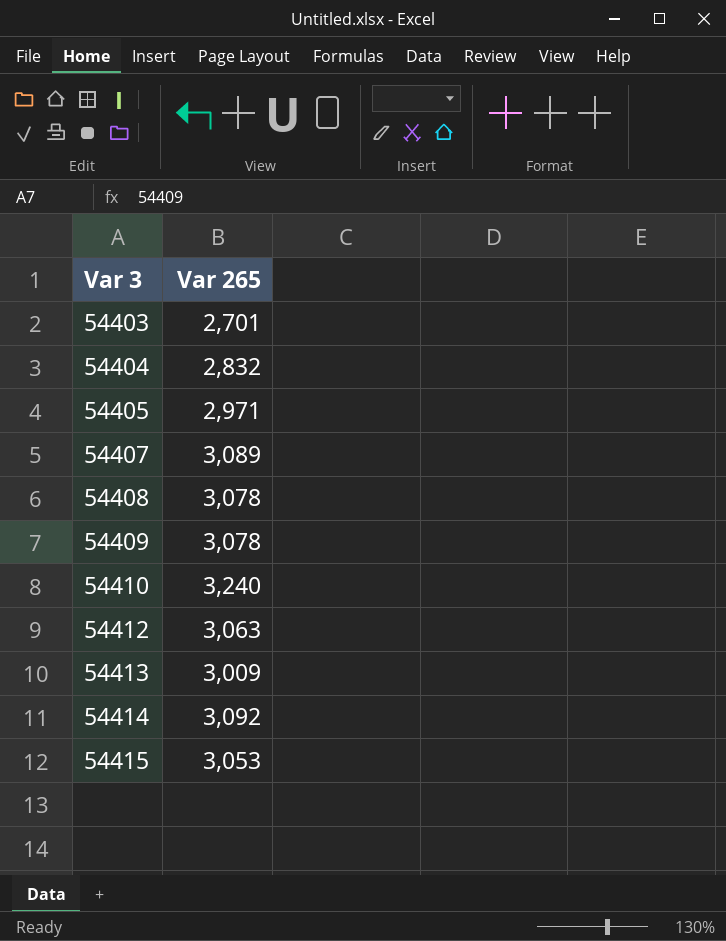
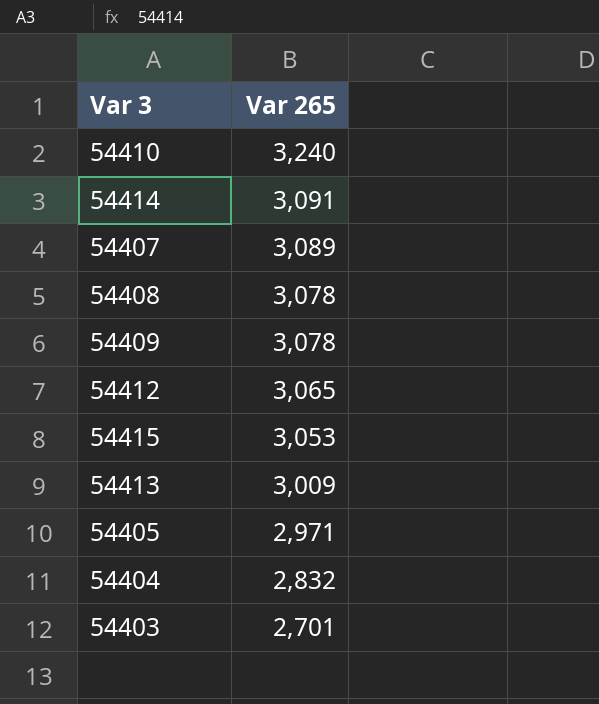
row order: Var 3 ascending -> Var 265 descending
54414 | Var 265: 3,092 -> 3,091
54412 | Var 265: 3,063 -> 3,065

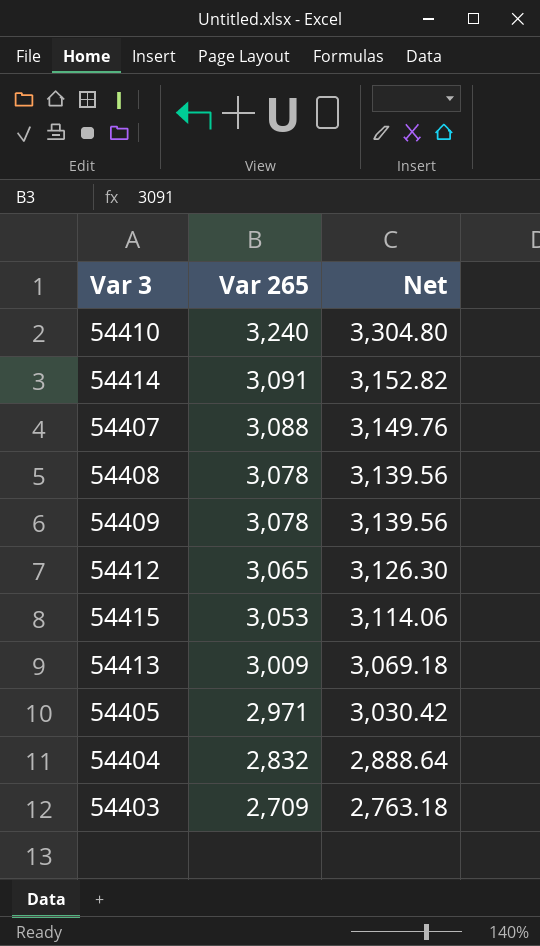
column Net | formula: none -> [Var 265] * 1.02
54407 | Var 265: 3,089 -> 3,088
54403 | Var 265: 2,701 -> 2,709

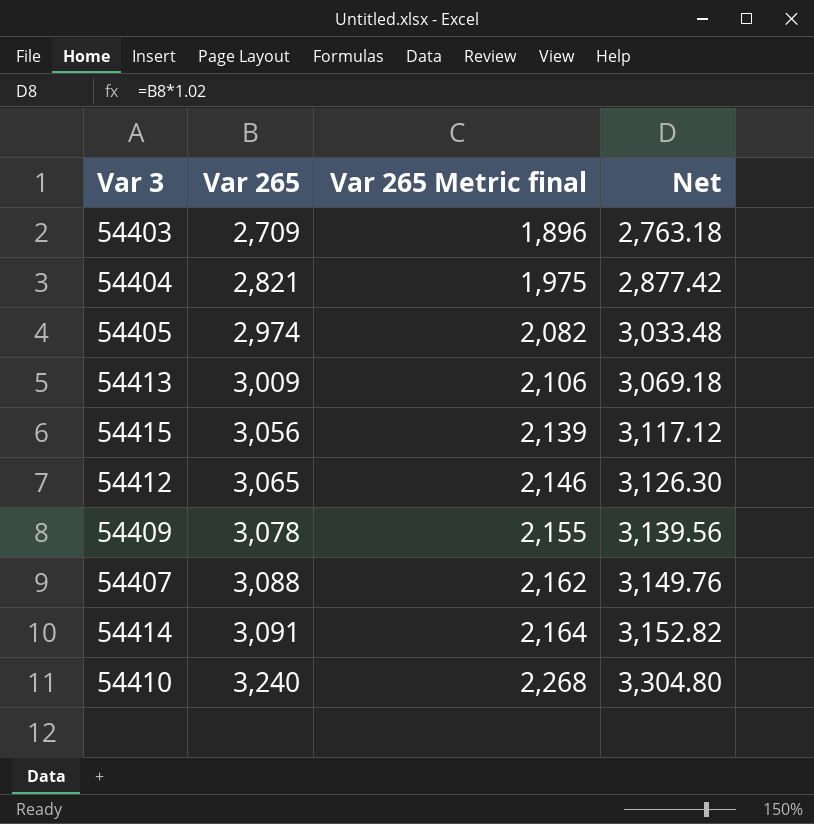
row order: Var 265 descending -> Var 265 ascending
column Var 265 Metric final | formula: none -> [Var 265] * 0.7
row 54408: 3,078 | 3,139.56 -> none
54404 | Var 265: 2,832 -> 2,821
54404 | Net: 2,888.64 -> 2,877.42
54405 | Var 265: 2,971 -> 2,974
54405 | Net: 3,030.42 -> 3,033.48
54415 | Var 265: 3,053 -> 3,056
54415 | Net: 3,114.06 -> 3,117.12

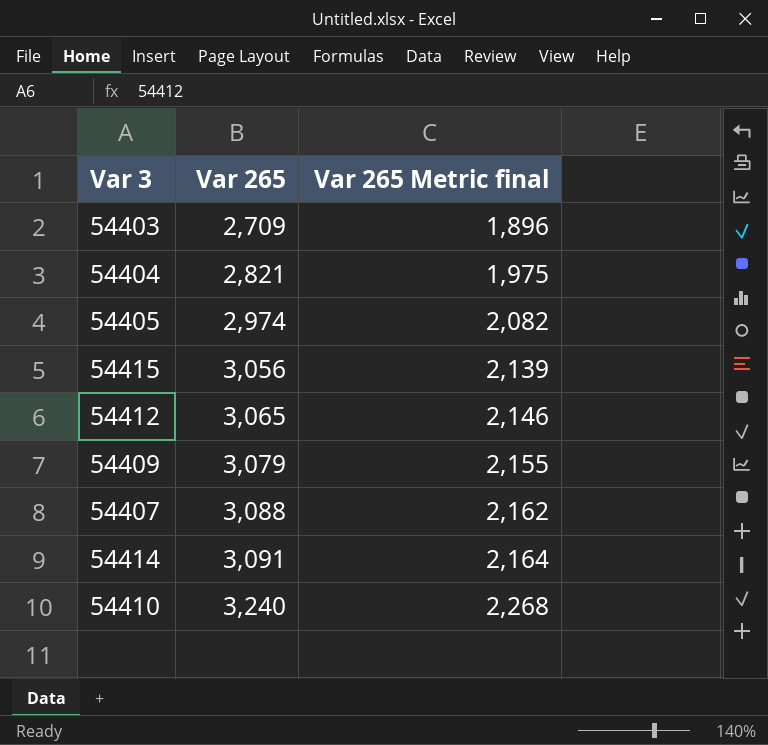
column Net | formula: [Var 265] * 1.02 -> none
row 54413: 3,009 | 2,106 | 3,069.18 -> none
54409 | Var 265: 3,078 -> 3,079

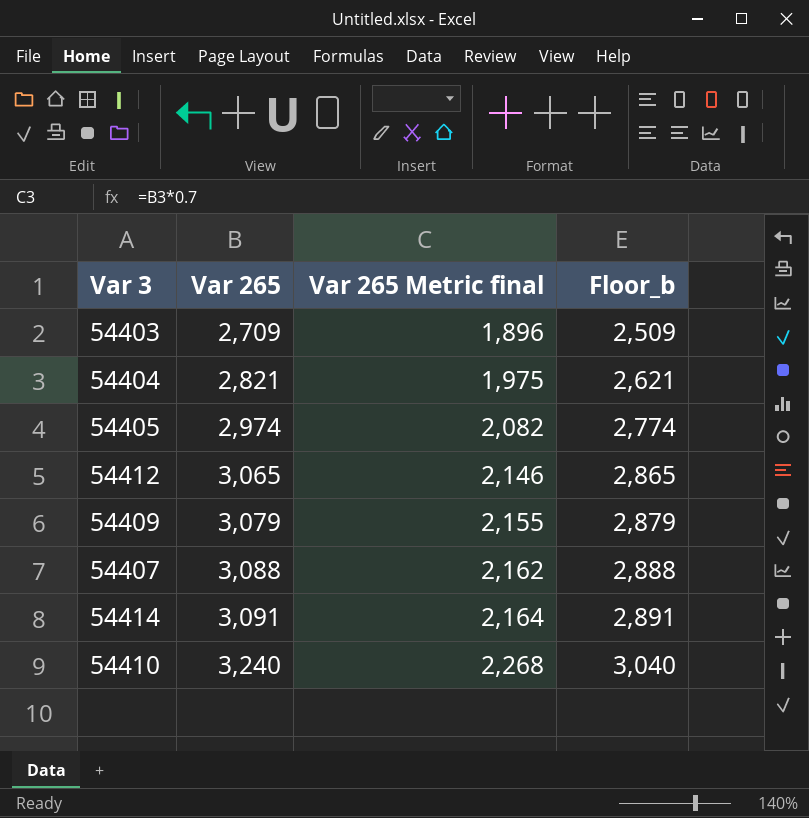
column Floor_b | formula: none -> [Var 265] - 200
row 54415: 3,056 | 2,139 -> none

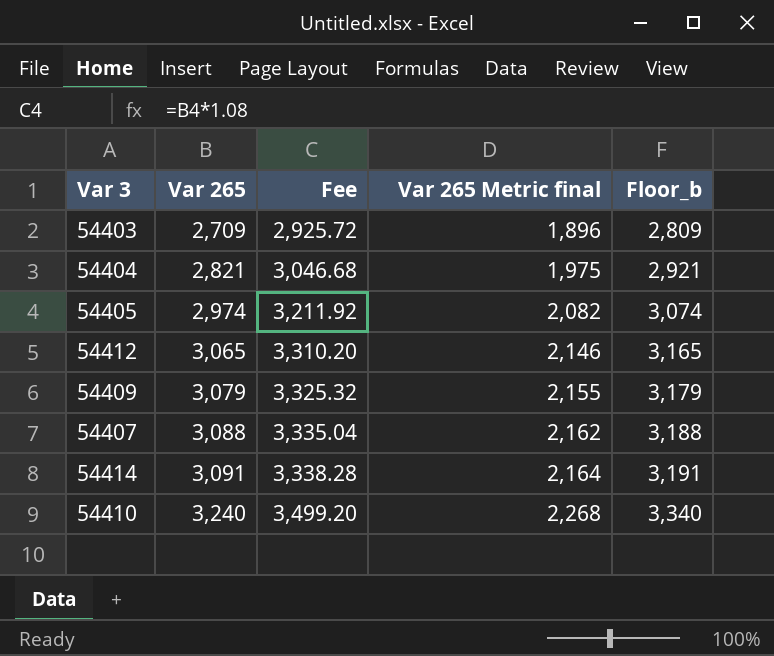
column Fee | formula: none -> [Var 265] * 1.08
column Floor_b | formula: [Var 265] - 200 -> [Var 265] + 100

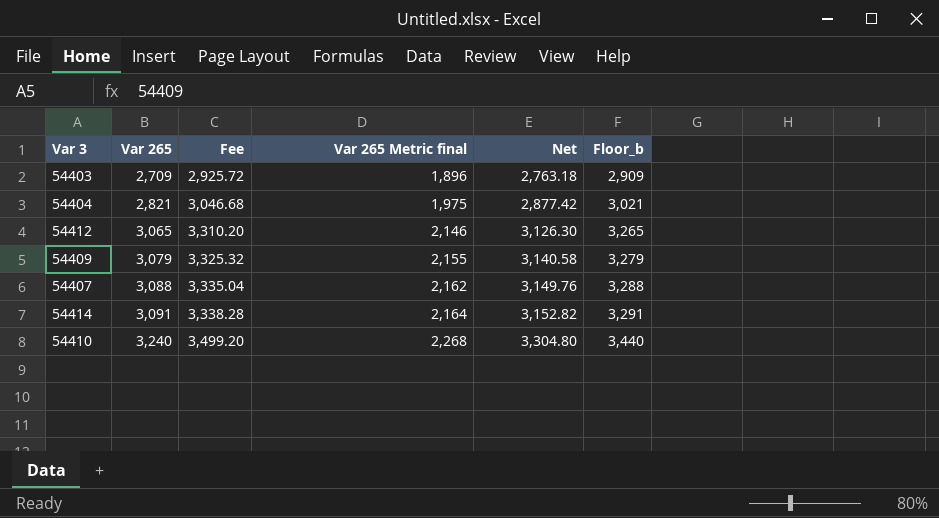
column Net | formula: none -> [Var 265] * 1.02
column Floor_b | formula: [Var 265] + 100 -> [Var 265] + 200
row 54405: 2,974 | 3,211.92 | 2,082 | 3,074 -> none

